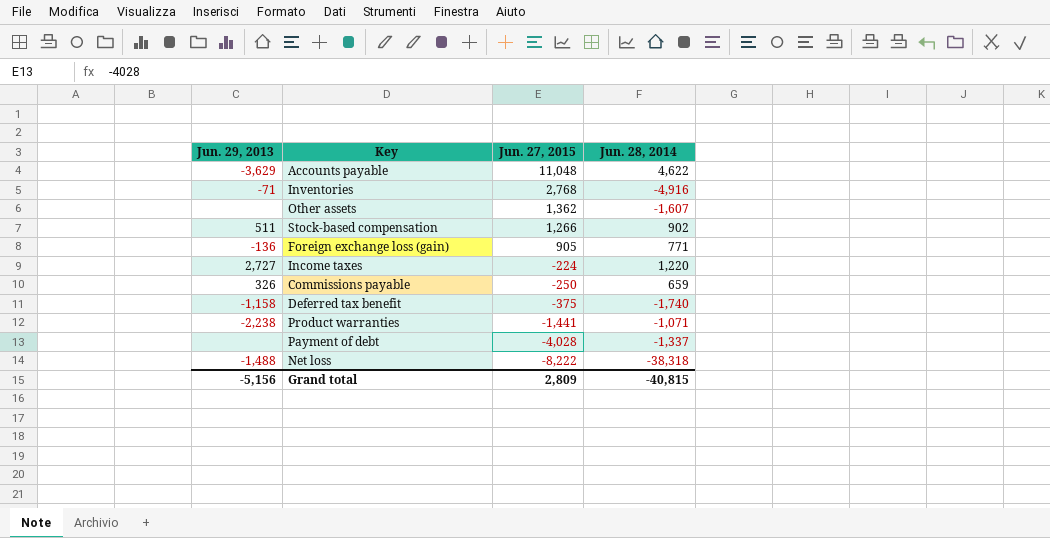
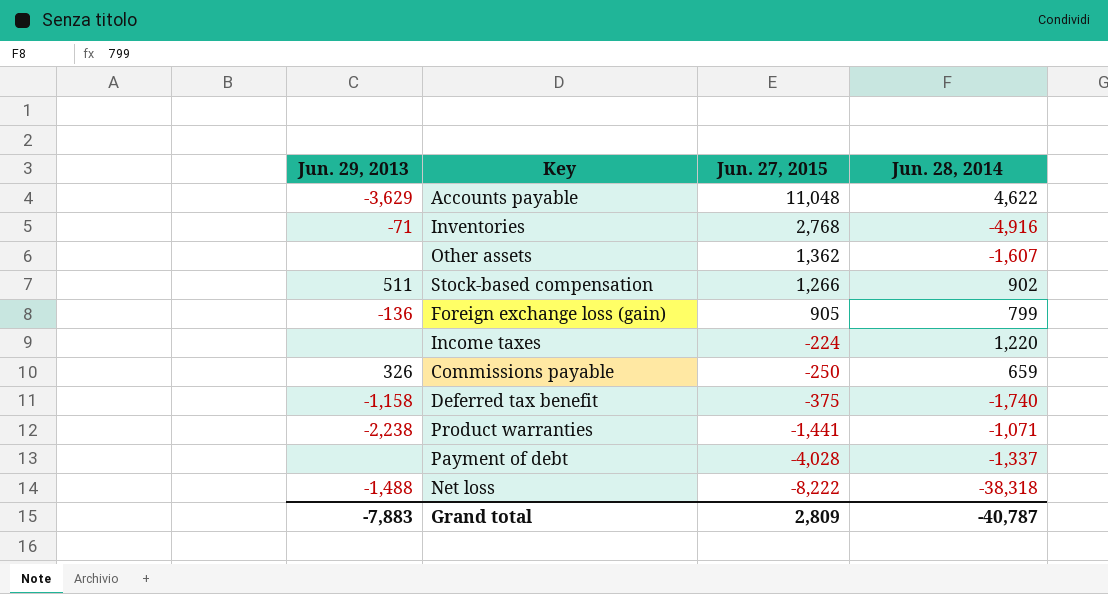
Foreign exchange loss (gain) | Jun. 28, 2014: 771 -> 799
Income taxes | Jun. 29, 2013: 2,727 -> none
Grand total | Jun. 29, 2013: -5,156 -> -7,883
Grand total | Jun. 28, 2014: -40,815 -> -40,787

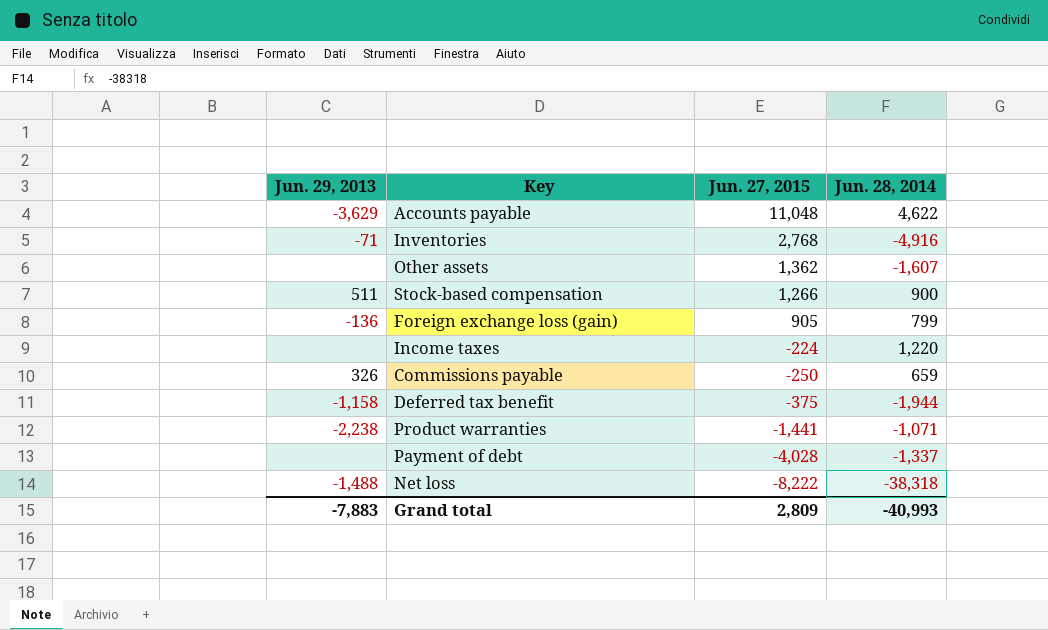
Stock-based compensation | Jun. 28, 2014: 902 -> 900
Deferred tax benefit | Jun. 28, 2014: -1,740 -> -1,944
Grand total | Jun. 28, 2014: -40,787 -> -40,993

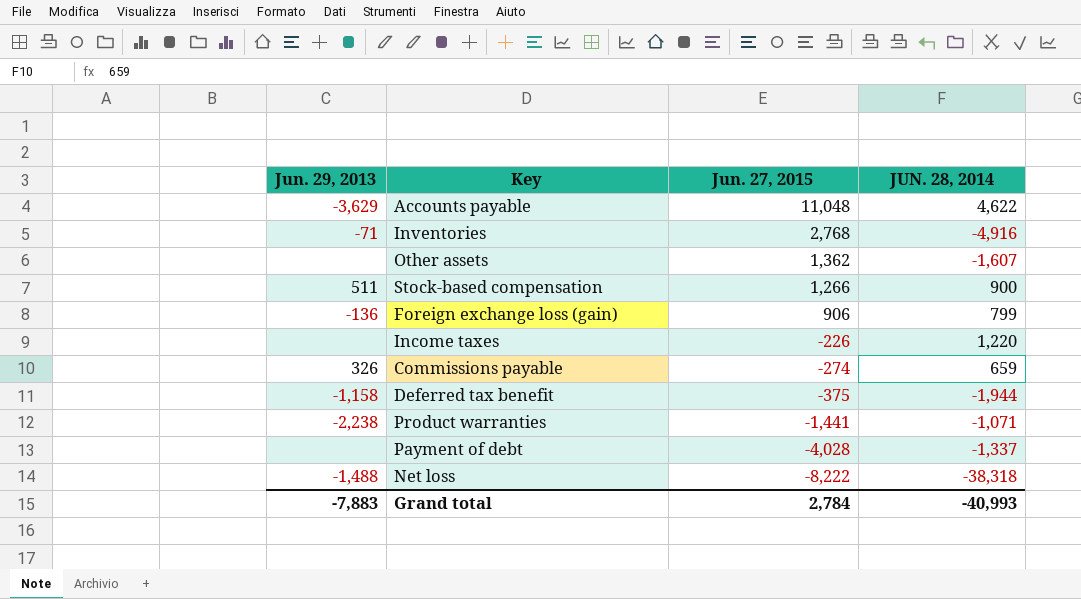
column name: Jun. 28, 2014 -> JUN. 28, 2014
Foreign exchange loss (gain) | Jun. 27, 2015: 905 -> 906
Income taxes | Jun. 27, 2015: -224 -> -226
Commissions payable | Jun. 27, 2015: -250 -> -274
Grand total | Jun. 27, 2015: 2,809 -> 2,784

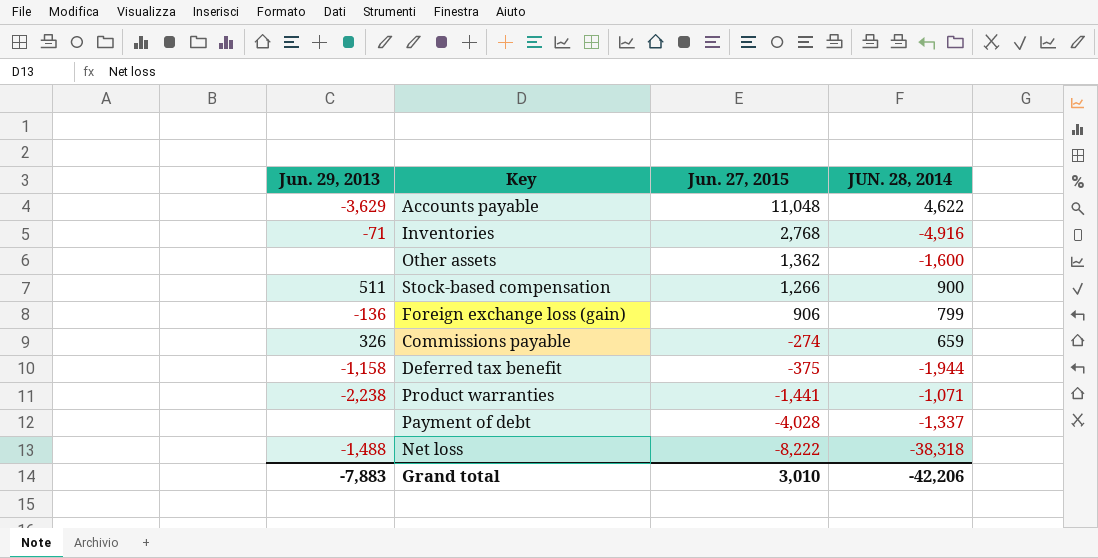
row Income taxes: none | -226 | 1,220 -> none
Other assets | JUN. 28, 2014: -1,607 -> -1,600
Grand total | Jun. 27, 2015: 2,784 -> 3,010
Grand total | JUN. 28, 2014: -40,993 -> -42,206

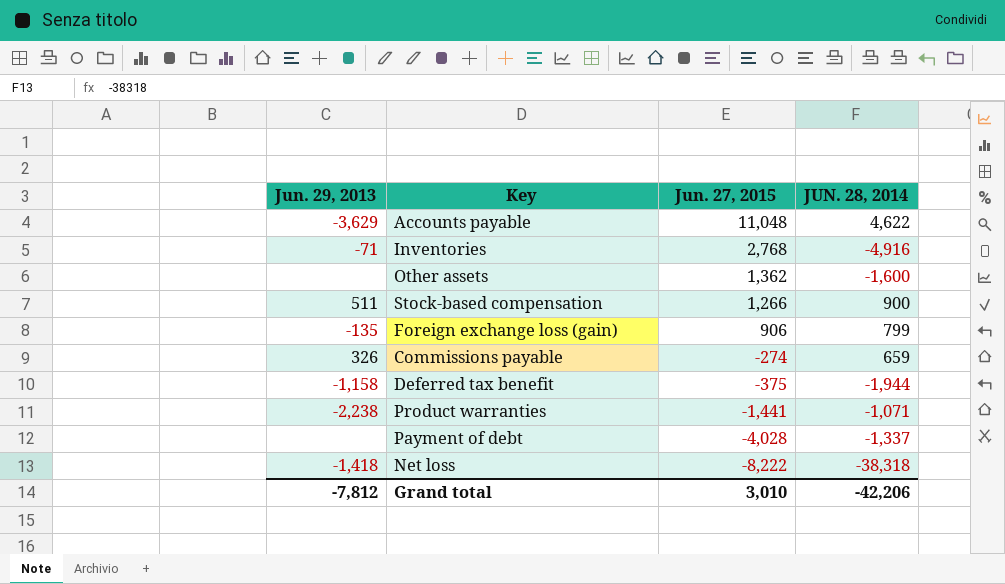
Foreign exchange loss (gain) | Jun. 29, 2013: -136 -> -135
Net loss | Jun. 29, 2013: -1,488 -> -1,418
Grand total | Jun. 29, 2013: -7,883 -> -7,812

